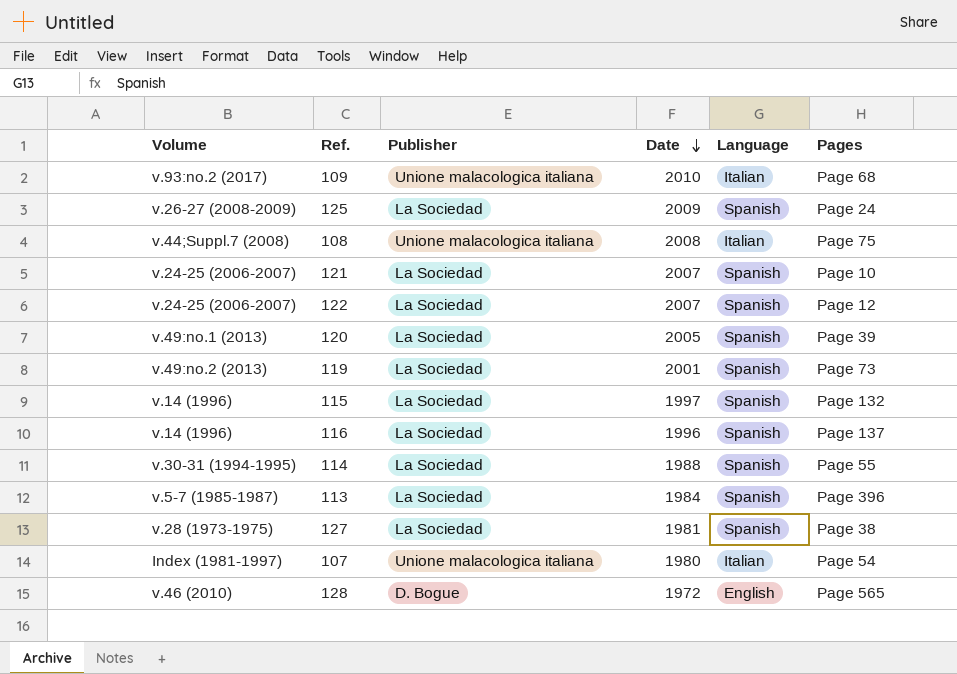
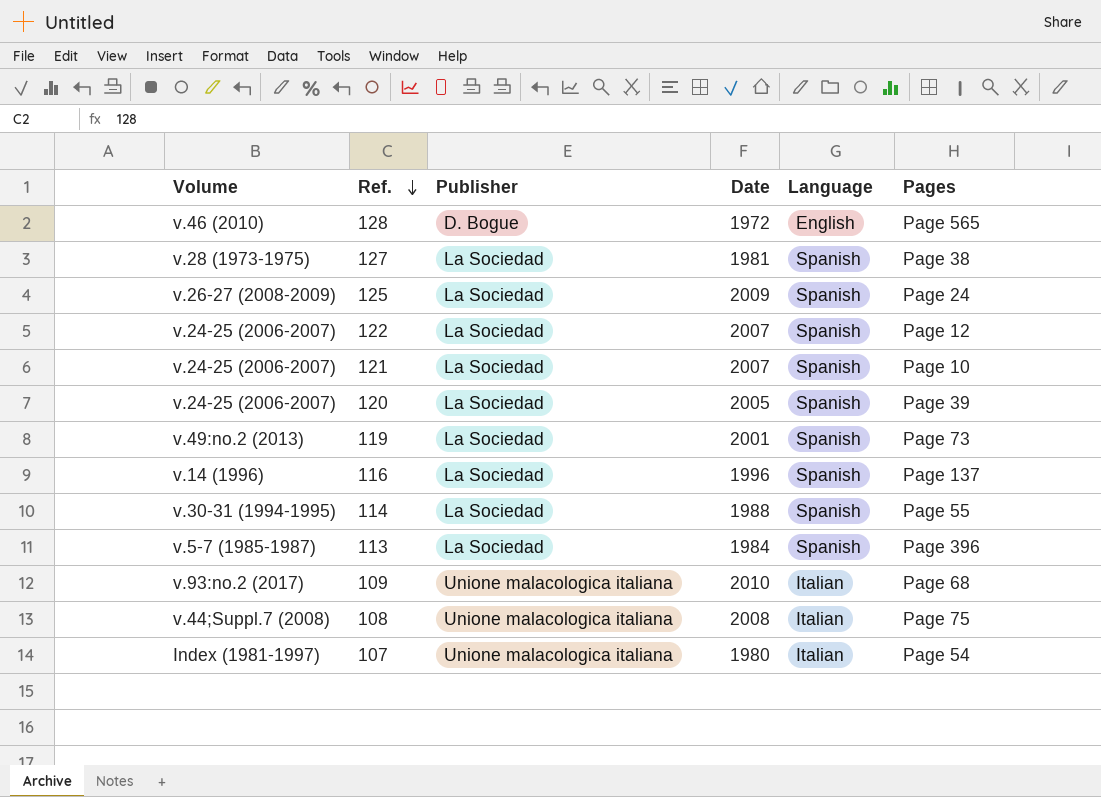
row order: Date descending -> Ref. descending
row 115: v.14 (1996) | La Sociedad | 1997 | Spanish | Page 132 -> none
120 | Volume: v.49:no.1 (2013) -> v.24-25 (2006-2007)

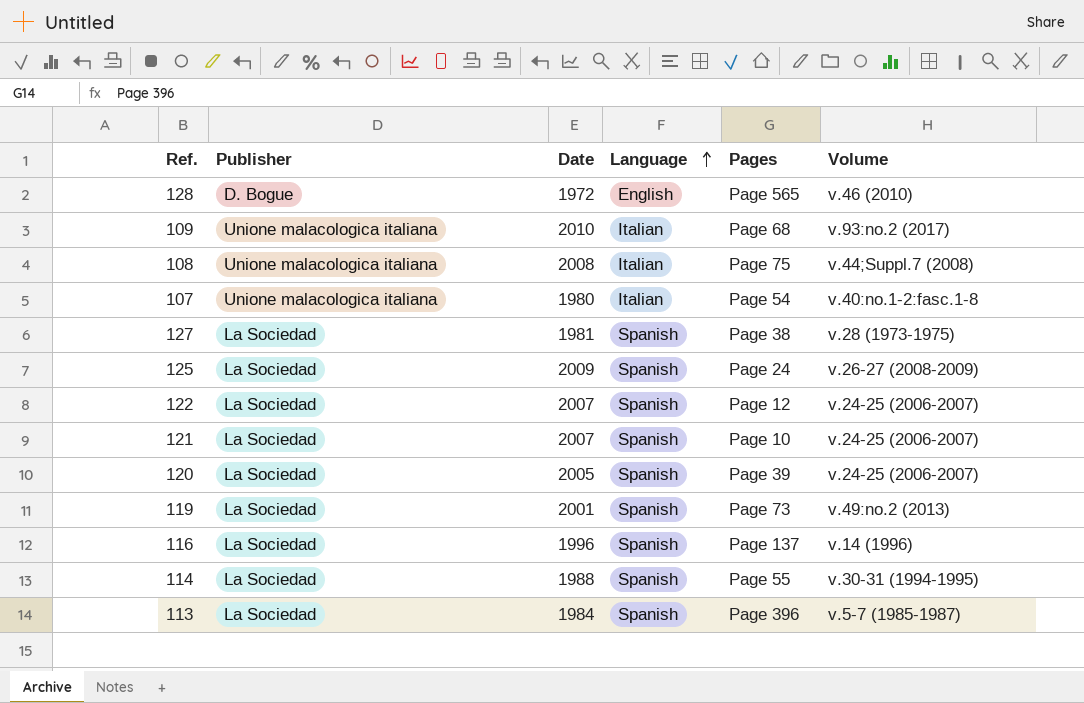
row order: Ref. descending -> Language ascending
column Volume | position: 1 -> 6
107 | Volume: Index (1981-1997) -> v.40:no.1-2:fasc.1-8

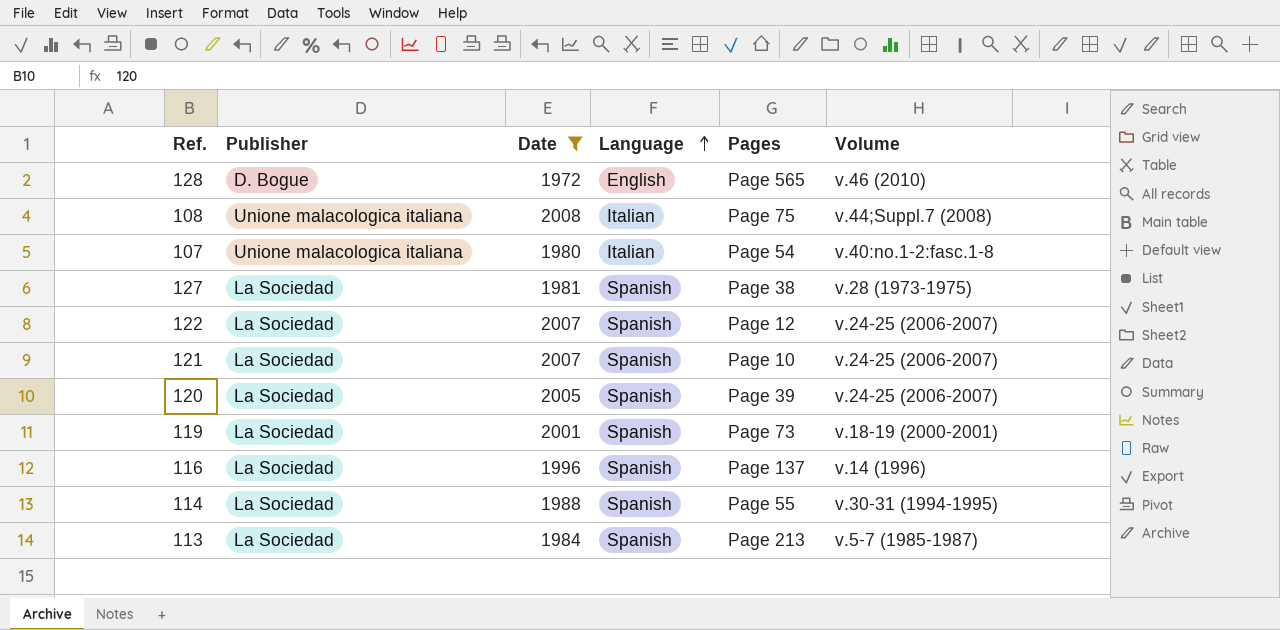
filter: none -> Date <= 2008
119 | Volume: v.49:no.2 (2013) -> v.18-19 (2000-2001)
113 | Pages: Page 396 -> Page 213

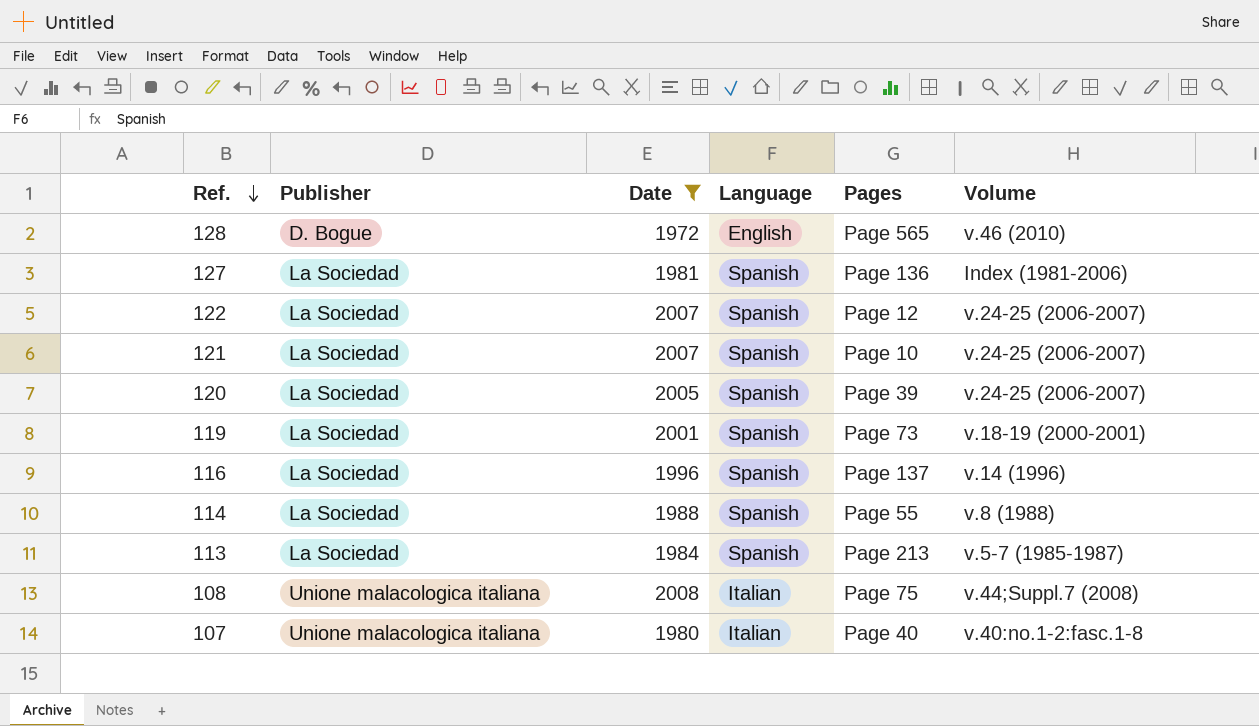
row order: Language ascending -> Ref. descending
127 | Pages: Page 38 -> Page 136
127 | Volume: v.28 (1973-1975) -> Index (1981-2006)
114 | Volume: v.30-31 (1994-1995) -> v.8 (1988)
107 | Pages: Page 54 -> Page 40

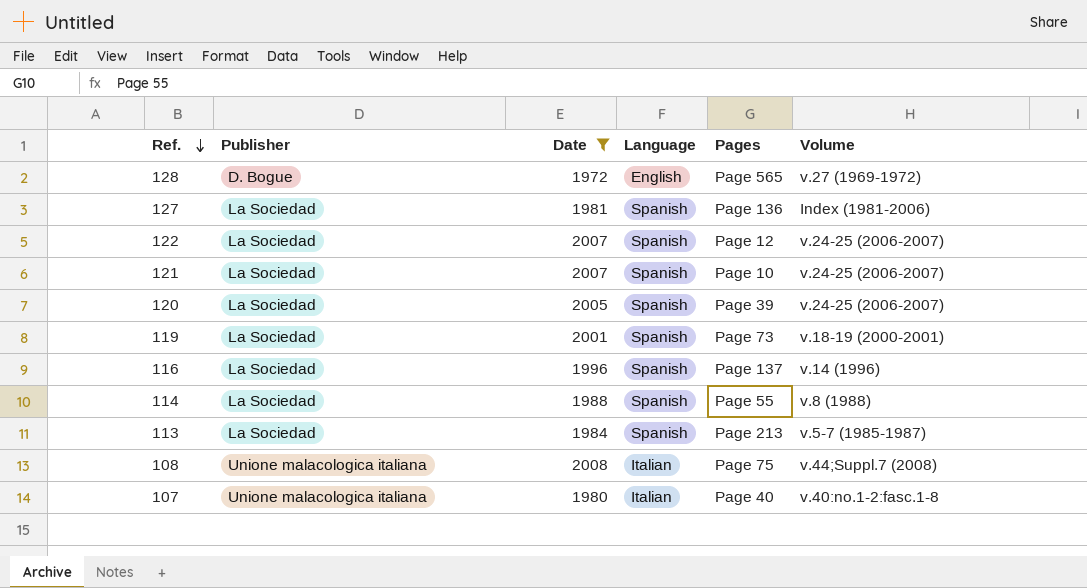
128 | Volume: v.46 (2010) -> v.27 (1969-1972)

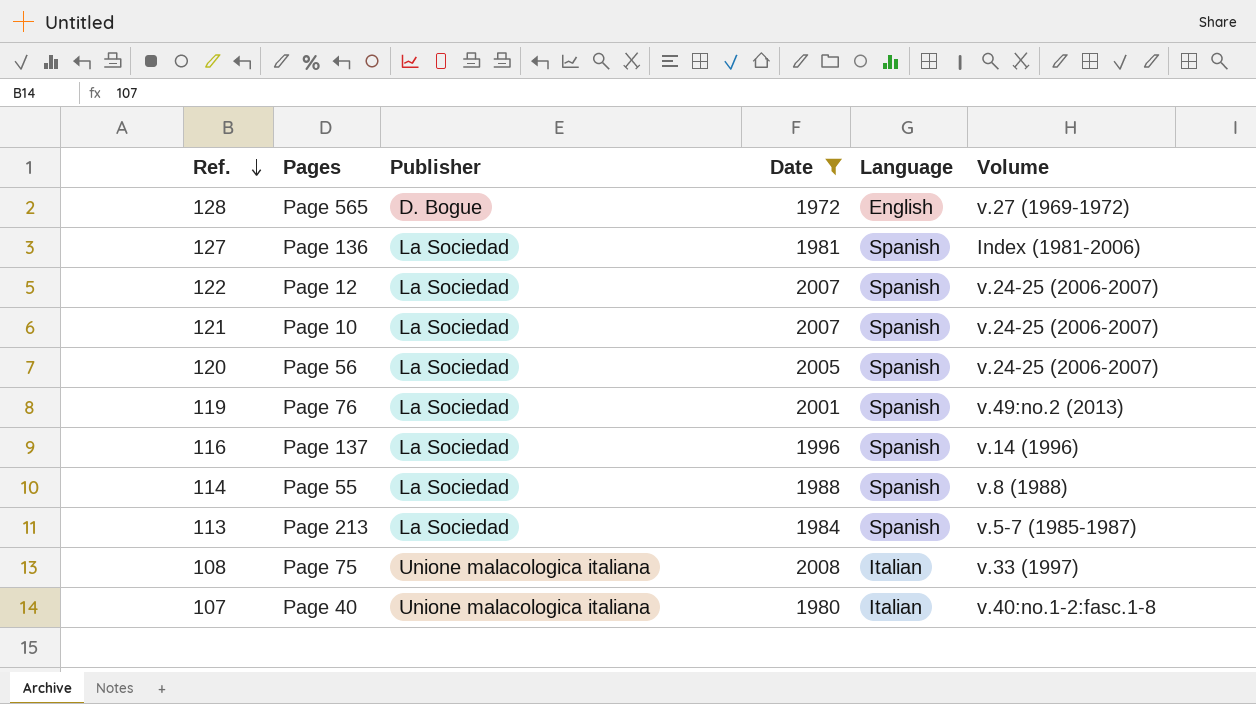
column Pages | position: 5 -> 2
120 | Pages: Page 39 -> Page 56
119 | Pages: Page 73 -> Page 76
119 | Volume: v.18-19 (2000-2001) -> v.49:no.2 (2013)
108 | Volume: v.44;Suppl.7 (2008) -> v.33 (1997)

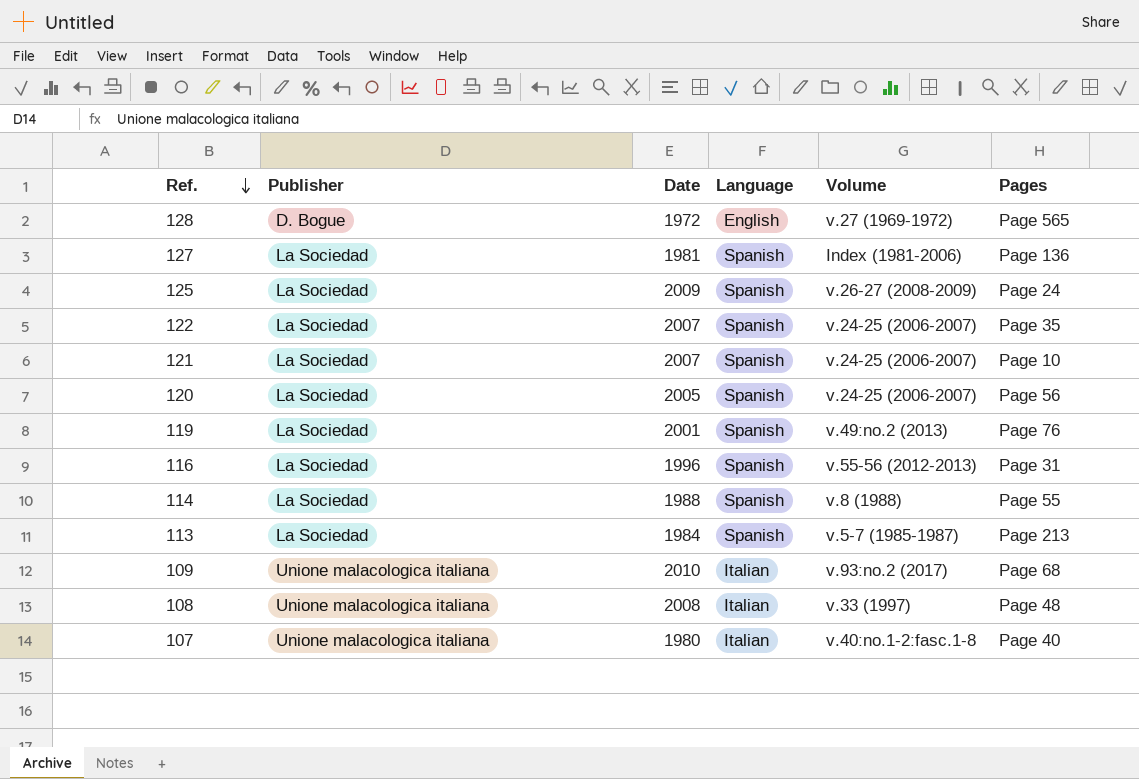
filter: Date <= 2008 -> none
column Pages | position: 2 -> 6
122 | Pages: Page 12 -> Page 35
116 | Volume: v.14 (1996) -> v.55-56 (2012-2013)
116 | Pages: Page 137 -> Page 31
108 | Pages: Page 75 -> Page 48

